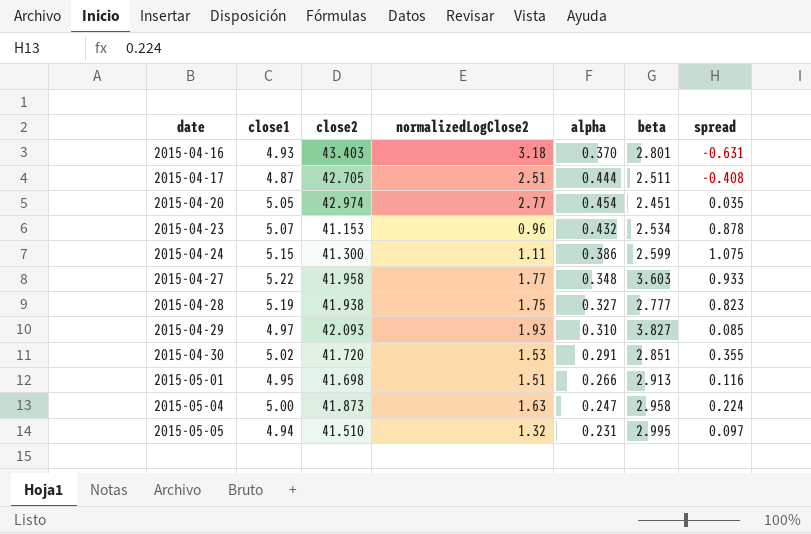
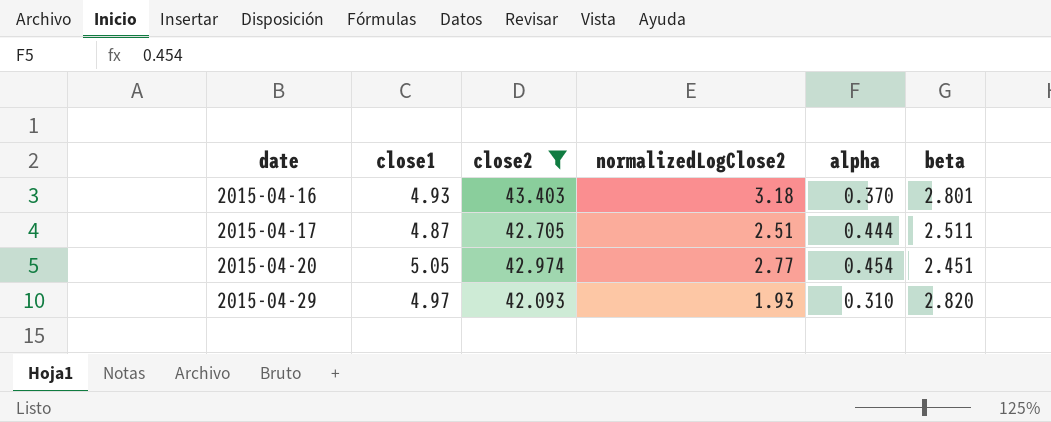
filter: none -> close2 >= 42.093
column spread | position: 7 -> none
2015-04-29 | beta: 3.827 -> 2.820

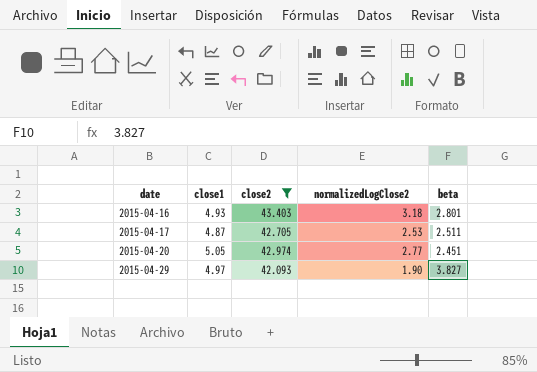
column alpha | position: 5 -> none
2015-04-17 | normalizedLogClose2: 2.51 -> 2.53
2015-04-29 | normalizedLogClose2: 1.93 -> 1.90
2015-04-29 | beta: 2.820 -> 3.827

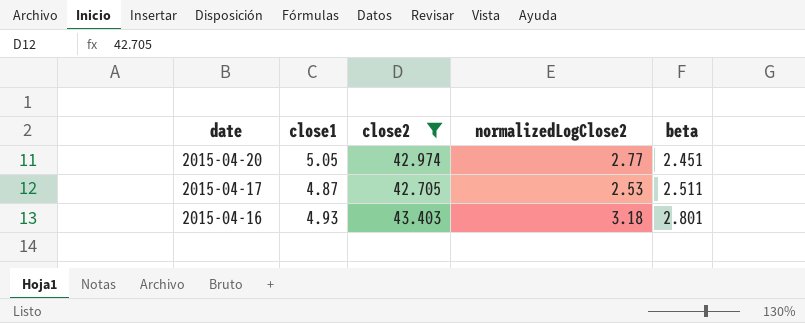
row order: date ascending -> date descending
row 2015-04-29: 4.97 | 42.093 | 1.90 | 3.827 -> none

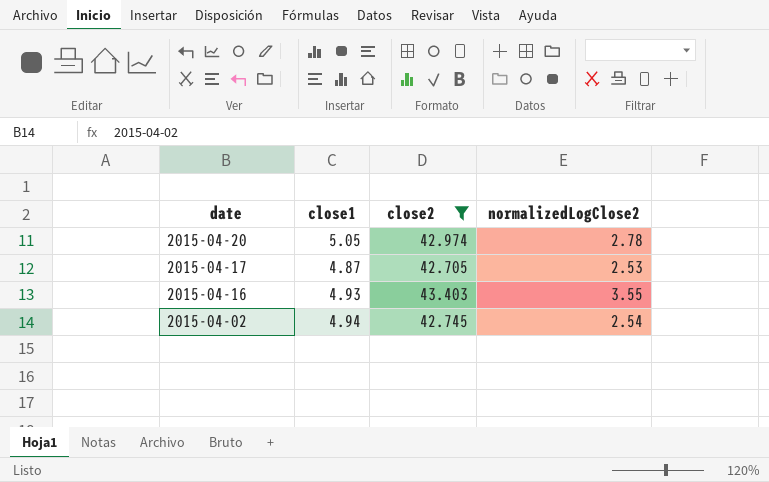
column beta | position: 5 -> none
2015-04-20 | normalizedLogClose2: 2.77 -> 2.78
2015-04-16 | normalizedLogClose2: 3.18 -> 3.55
row 2015-04-02: none -> 4.94 | 42.745 | 2.54

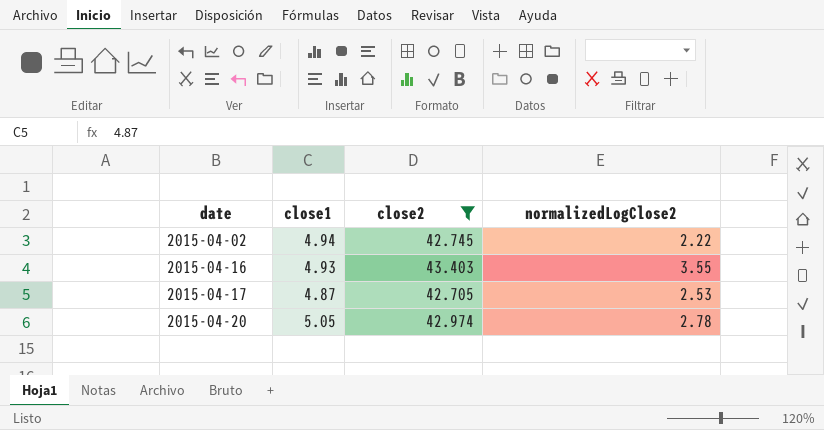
row order: date descending -> date ascending
2015-04-02 | normalizedLogClose2: 2.54 -> 2.22

